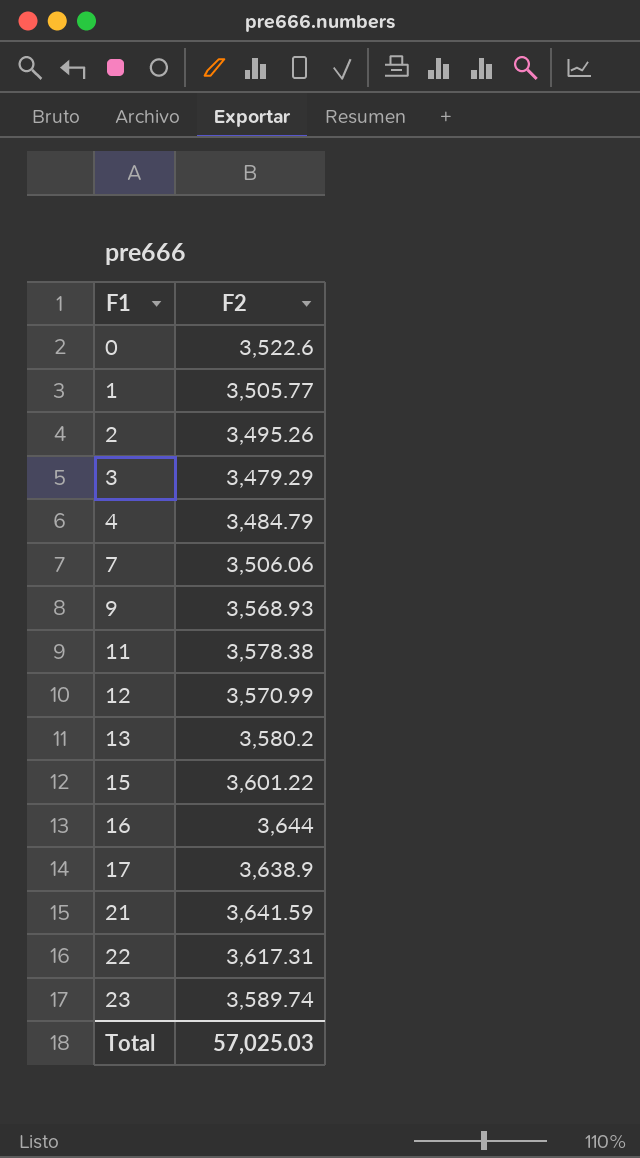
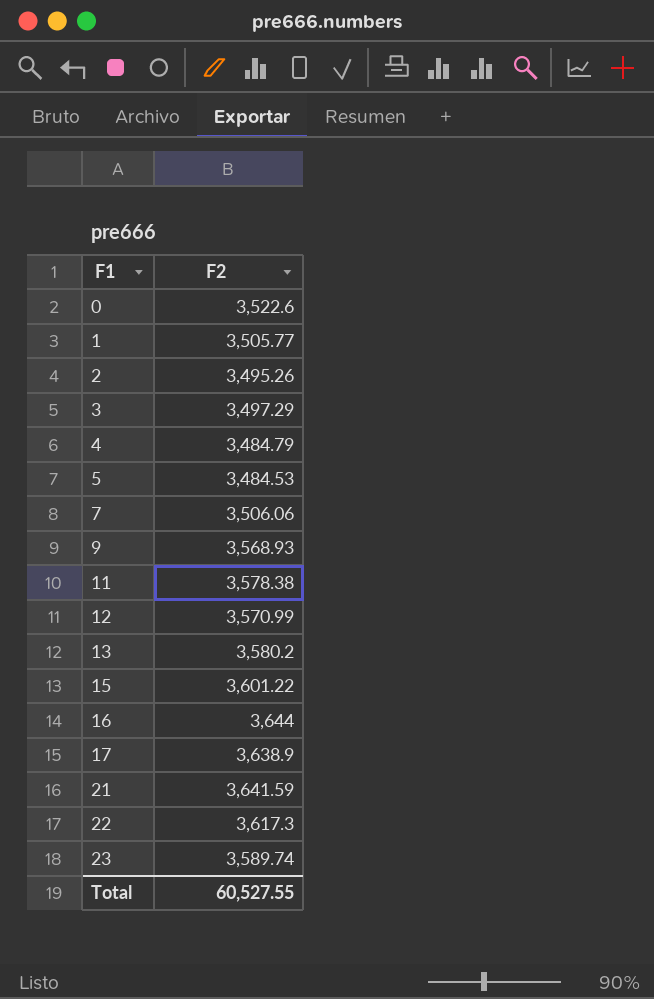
3 | F2: 3,479.29 -> 3,497.29
row 5: none -> 3,484.53
22 | F2: 3,617.31 -> 3,617.3
Total | F2: 57,025.03 -> 60,527.55

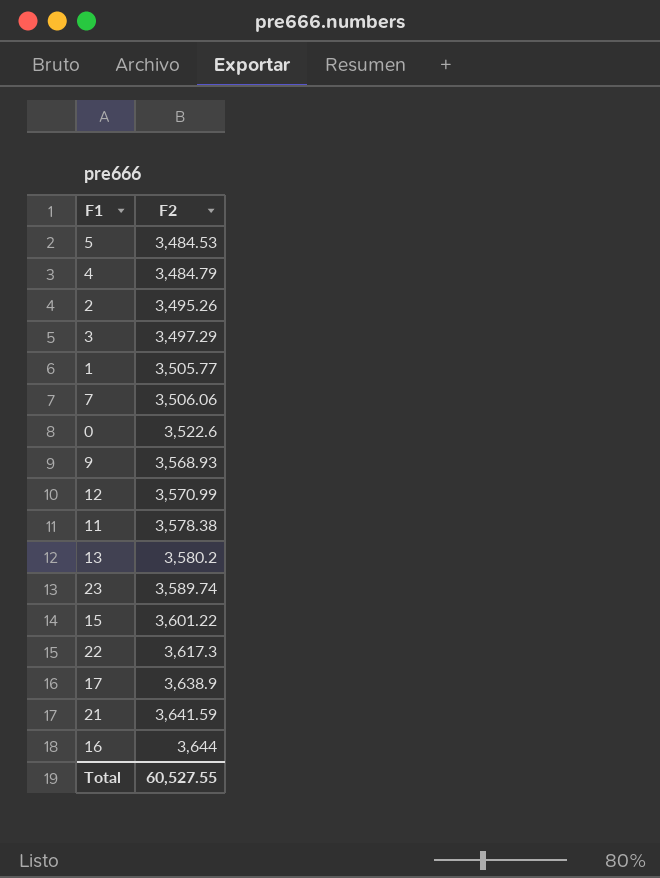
row order: F1 ascending -> F2 ascending

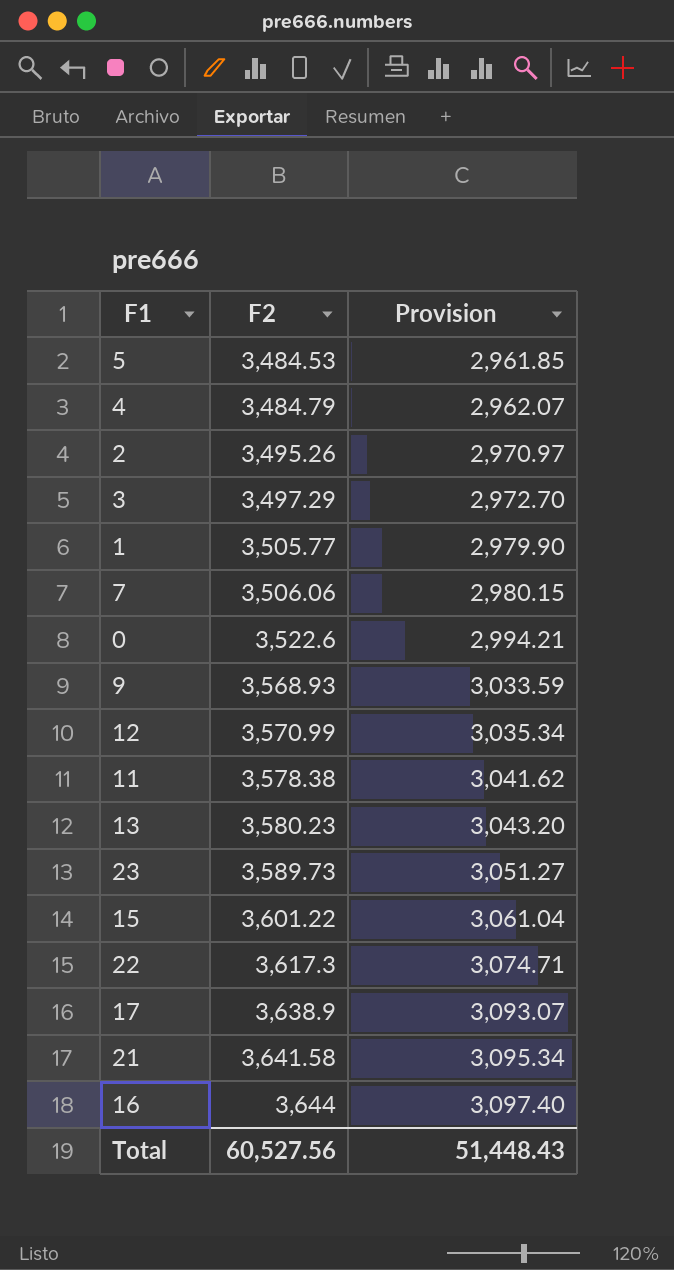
column Provision | formula: none -> [F2] * 0.85
13 | F2: 3,580.2 -> 3,580.23
23 | F2: 3,589.74 -> 3,589.73
21 | F2: 3,641.59 -> 3,641.58
Total | F2: 60,527.55 -> 60,527.56

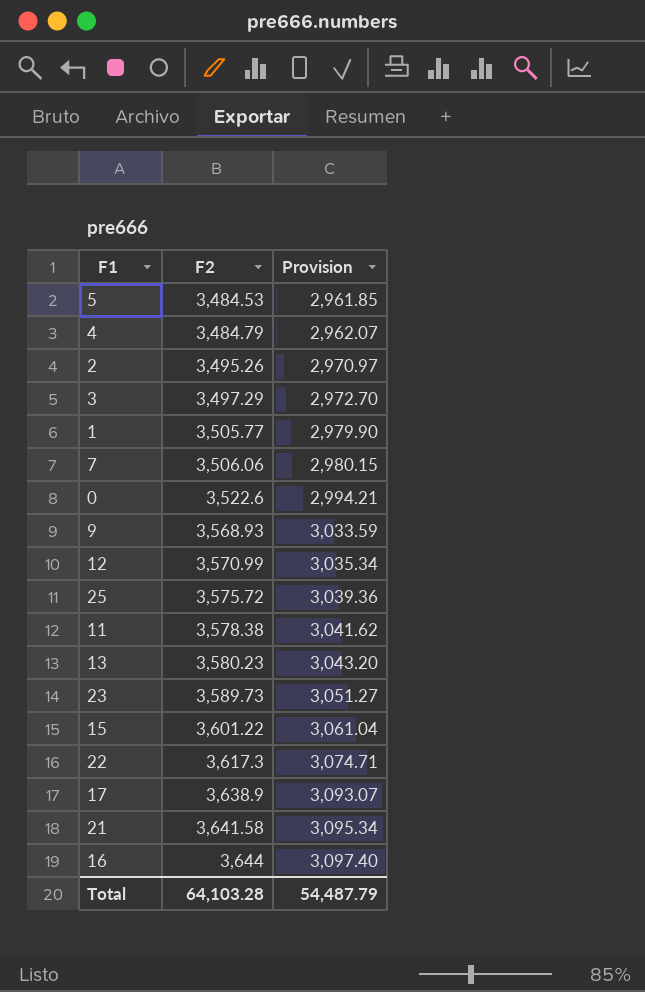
row 25: none -> 3,575.72 | 3,039.36
Total | F2: 60,527.56 -> 64,103.28
Total | Provision: 51,448.43 -> 54,487.79

